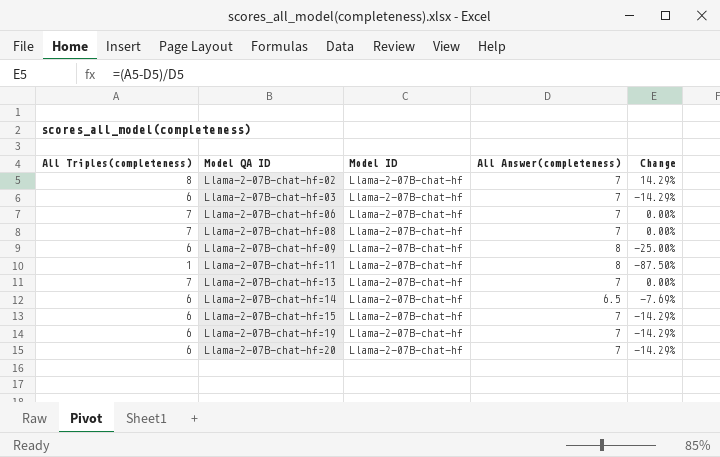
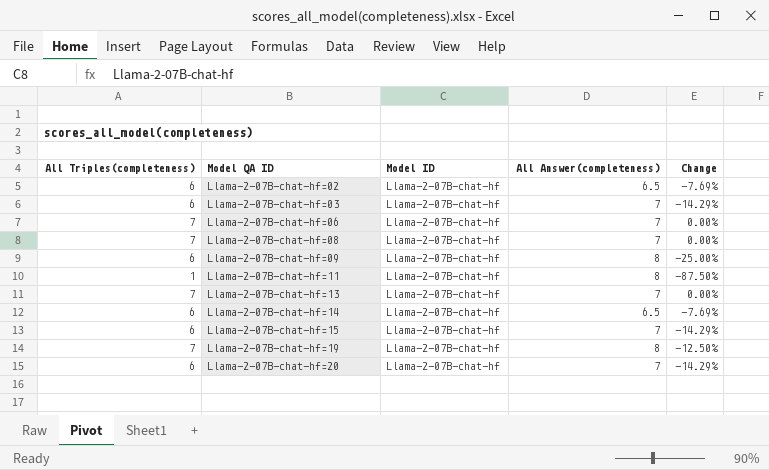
Llama-2-07B-chat-hf=02 | All Triples(completeness): 8 -> 6
Llama-2-07B-chat-hf=02 | All Answer(completeness): 7 -> 6.5
Llama-2-07B-chat-hf=02 | Change: 14.29% -> -7.69%
Llama-2-07B-chat-hf=19 | All Triples(completeness): 6 -> 7
Llama-2-07B-chat-hf=19 | All Answer(completeness): 7 -> 8
Llama-2-07B-chat-hf=19 | Change: -14.29% -> -12.50%

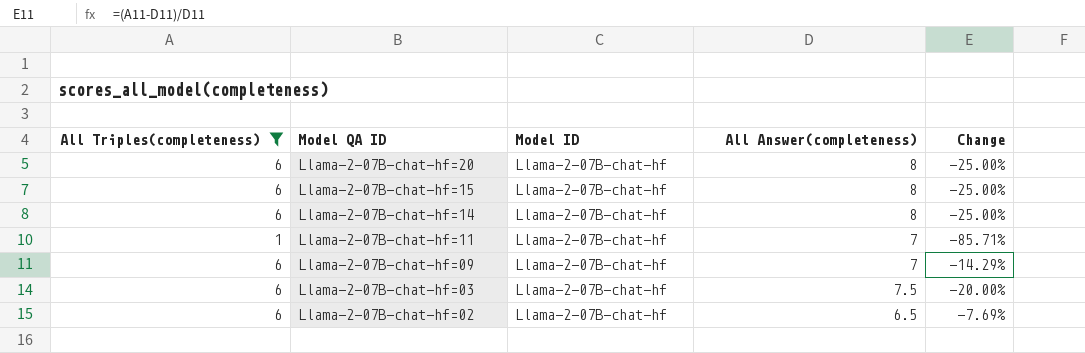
filter: none -> All Triples(completeness) != 7
row order: Model QA ID ascending -> Model QA ID descending
Llama-2-07B-chat-hf=20 | All Answer(completeness): 7 -> 8
Llama-2-07B-chat-hf=20 | Change: -14.29% -> -25.00%
Llama-2-07B-chat-hf=15 | All Answer(completeness): 7 -> 8
Llama-2-07B-chat-hf=15 | Change: -14.29% -> -25.00%
Llama-2-07B-chat-hf=14 | All Answer(completeness): 6.5 -> 8
Llama-2-07B-chat-hf=14 | Change: -7.69% -> -25.00%
Llama-2-07B-chat-hf=11 | All Answer(completeness): 8 -> 7
Llama-2-07B-chat-hf=11 | Change: -87.50% -> -85.71%
Llama-2-07B-chat-hf=09 | All Answer(completeness): 8 -> 7
Llama-2-07B-chat-hf=09 | Change: -25.00% -> -14.29%
Llama-2-07B-chat-hf=03 | All Answer(completeness): 7 -> 7.5
Llama-2-07B-chat-hf=03 | Change: -14.29% -> -20.00%

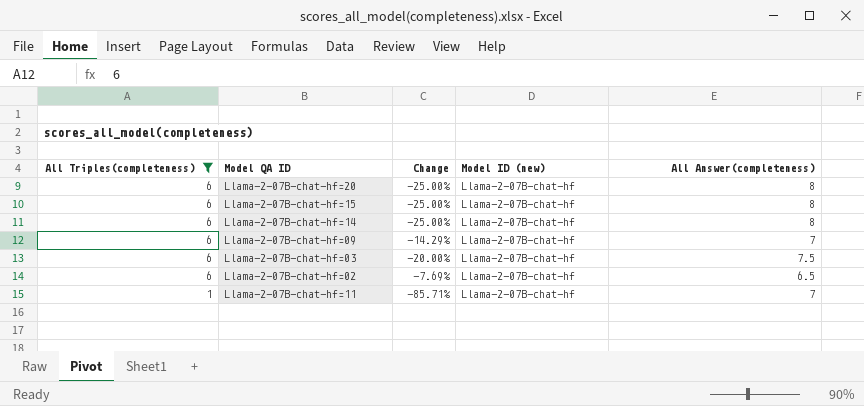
row order: Model QA ID descending -> All Triples(completeness) descending
column Change | position: 5 -> 3
column name: Model ID -> Model ID (new)

